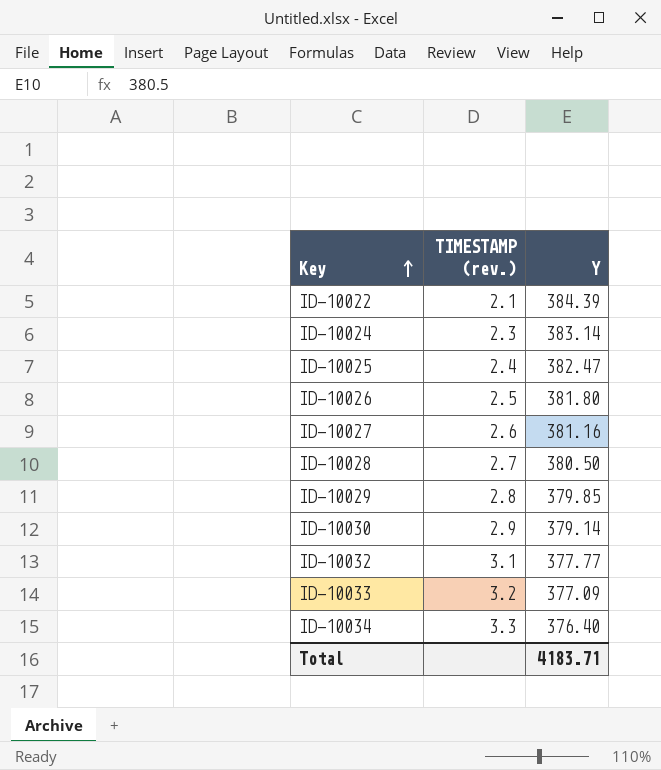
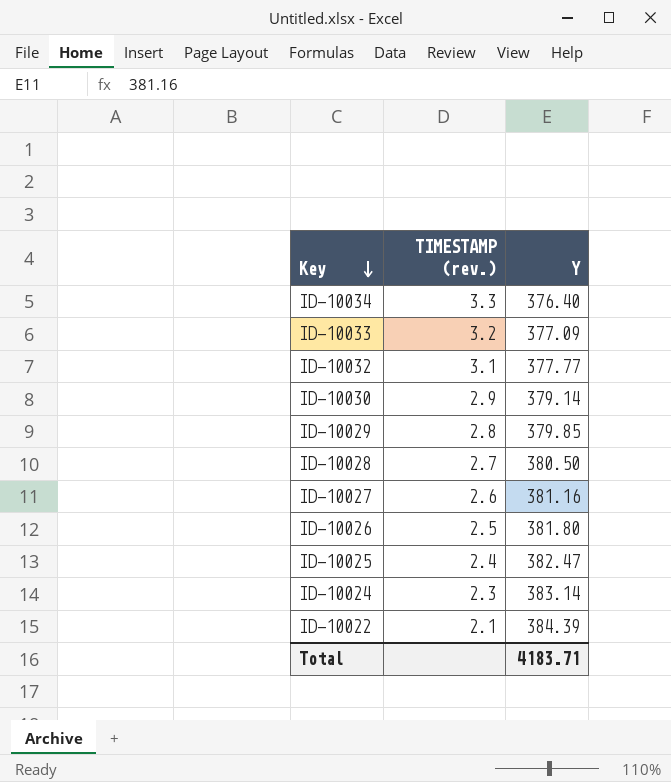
row order: Key ascending -> Key descending

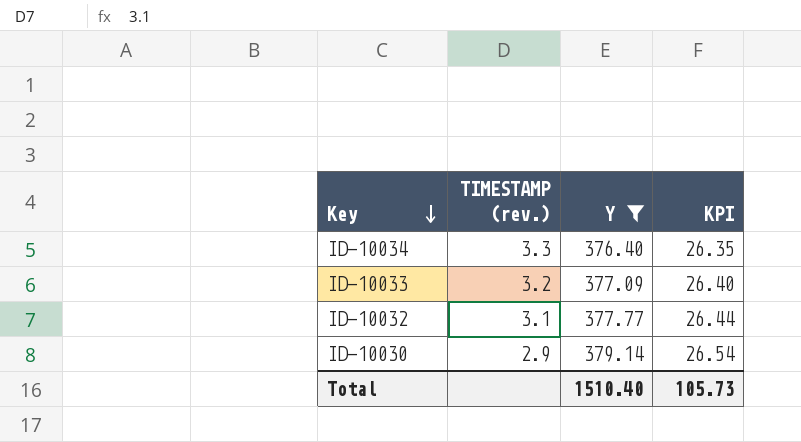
filter: none -> Y <= 379.14
column KPI | formula: none -> [Y] * 0.07
Total | Y: 4183.71 -> 1510.40

